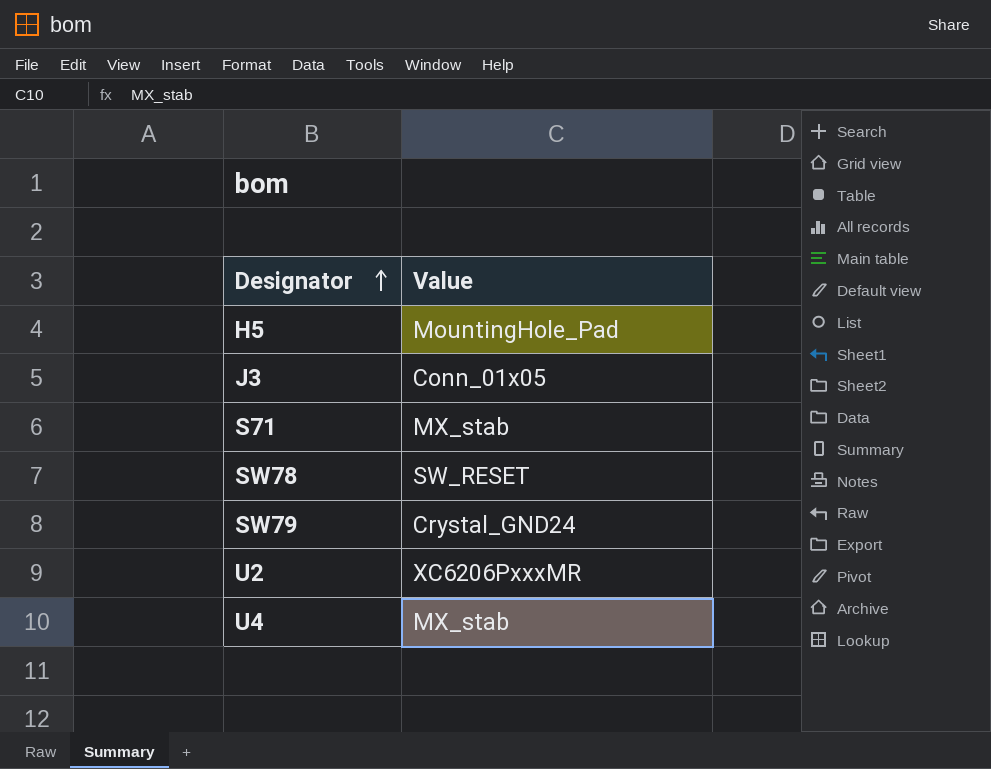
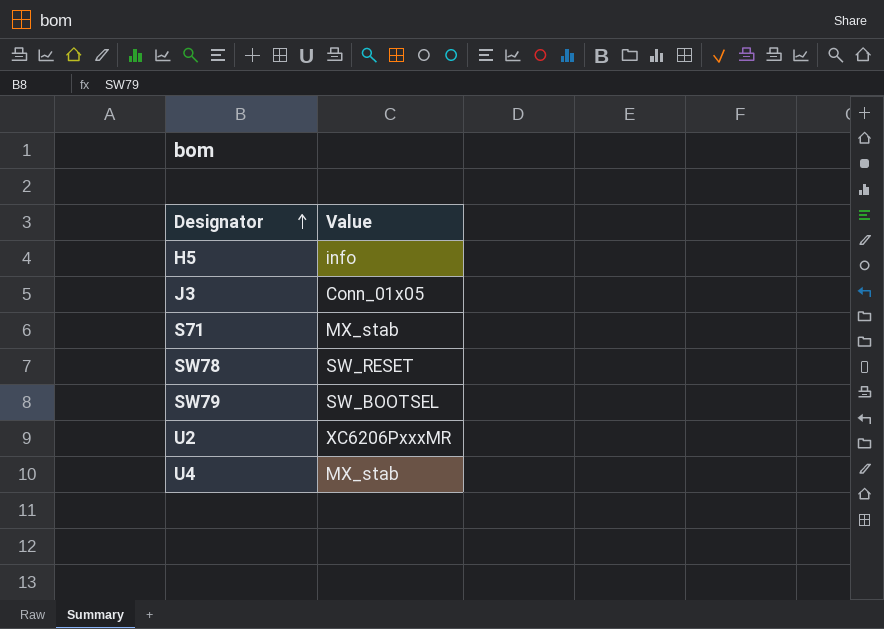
H5 | Value: MountingHole_Pad -> info
SW79 | Value: Crystal_GND24 -> SW_BOOTSEL

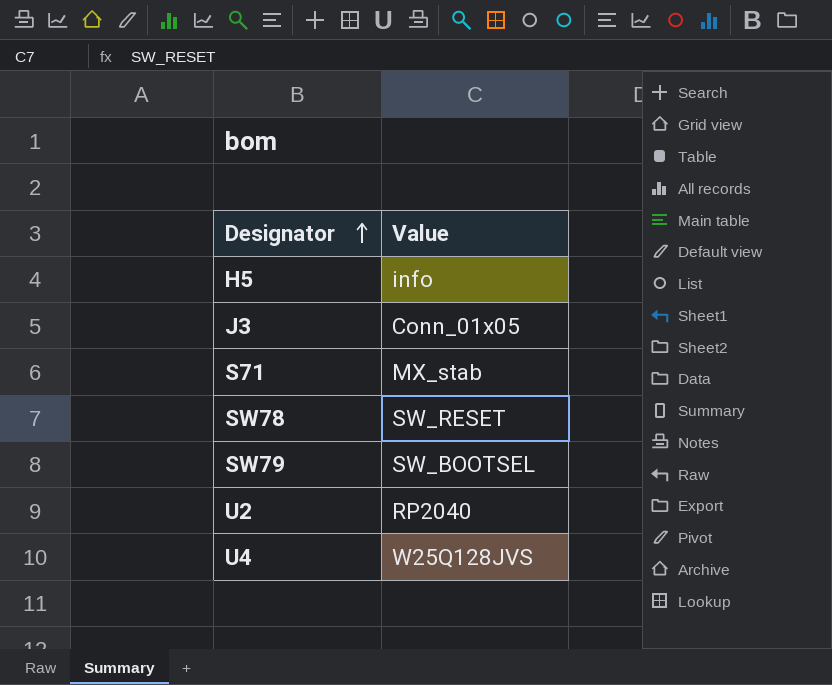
U2 | Value: XC6206PxxxMR -> RP2040
U4 | Value: MX_stab -> W25Q128JVS

